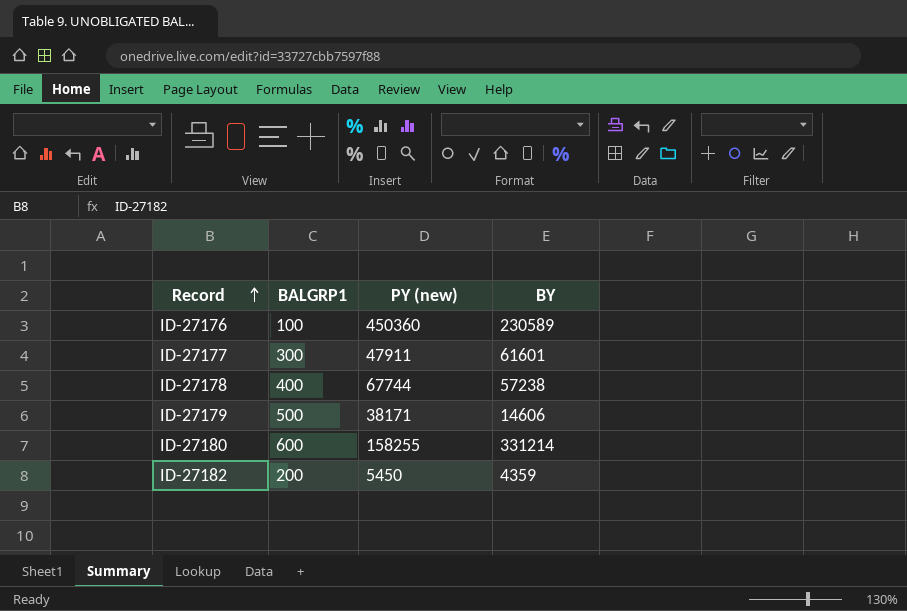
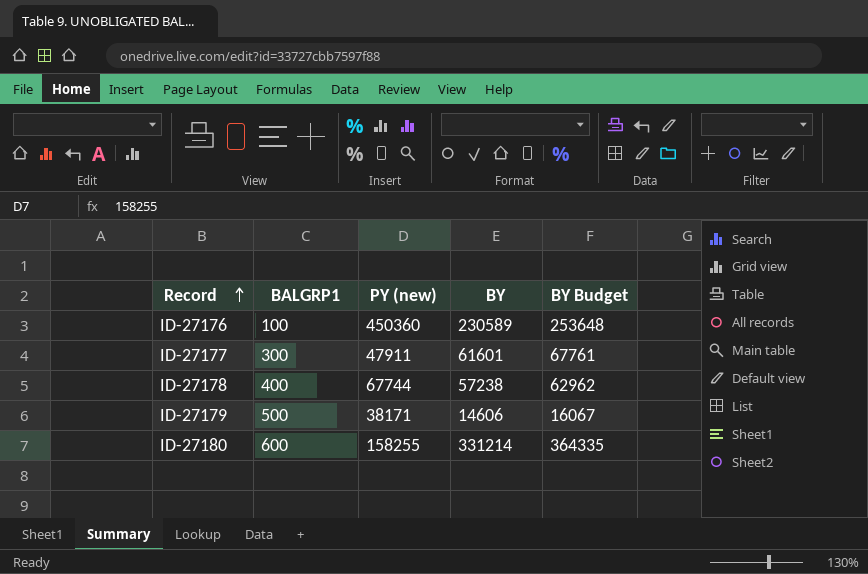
column BY Budget | formula: none -> [BY] * 1.1
row ID-27182: 200 | 5450 | 4359 -> none

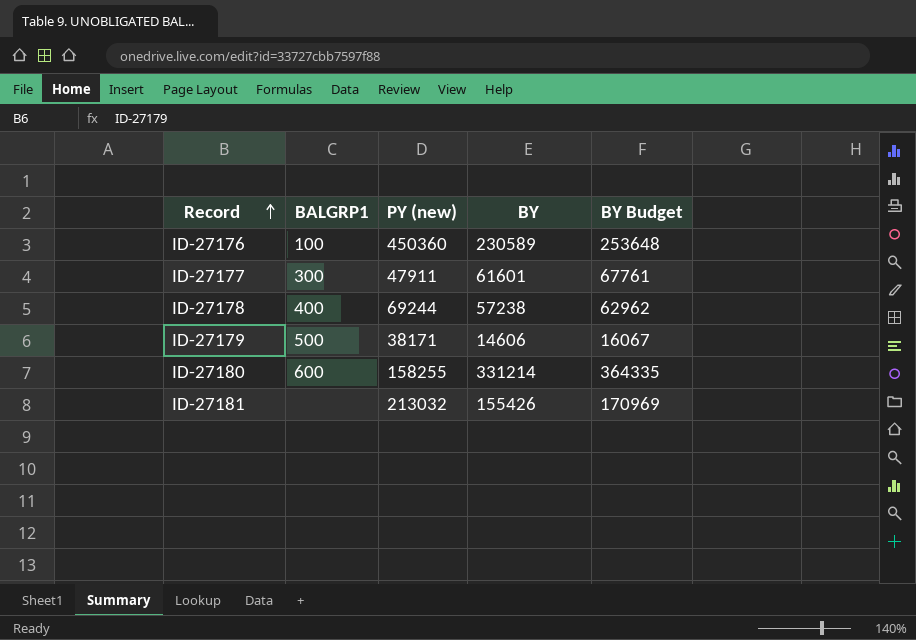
ID-27178 | PY (new): 67744 -> 69244
row ID-27181: none -> none | 213032 | 155426 | 170969

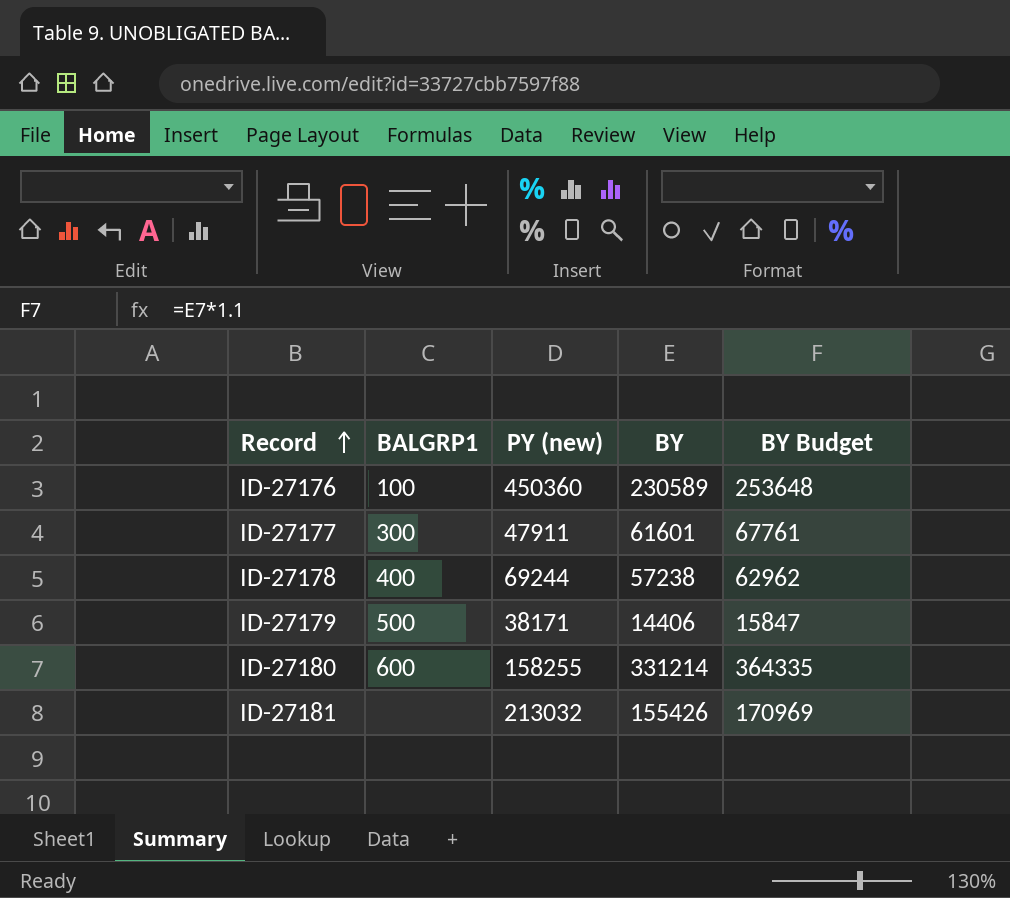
ID-27179 | BY: 14606 -> 14406
ID-27179 | BY Budget: 16067 -> 15847

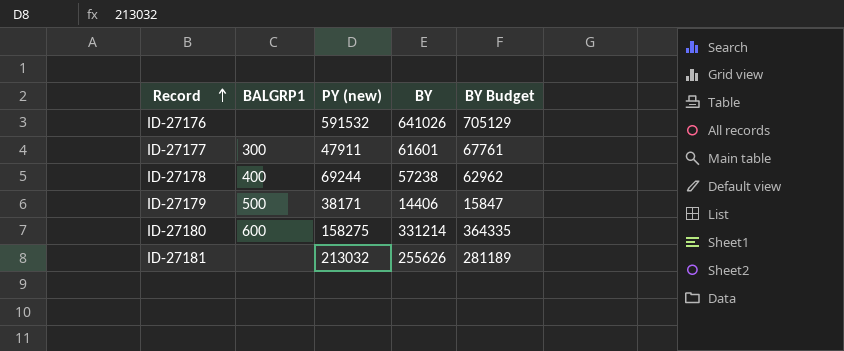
ID-27176 | BALGRP1: 100 -> none
ID-27176 | PY (new): 450360 -> 591532
ID-27176 | BY: 230589 -> 641026
ID-27176 | BY Budget: 253648 -> 705129
ID-27180 | PY (new): 158255 -> 158275
ID-27181 | BY: 155426 -> 255626
ID-27181 | BY Budget: 170969 -> 281189

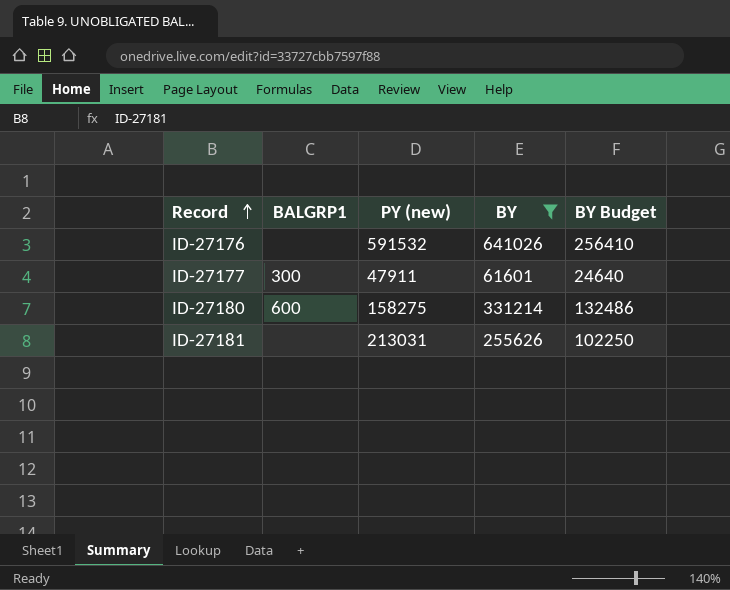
filter: none -> BY >= 61601
column BY Budget | formula: [BY] * 1.1 -> [BY] * 0.4
ID-27181 | PY (new): 213032 -> 213031

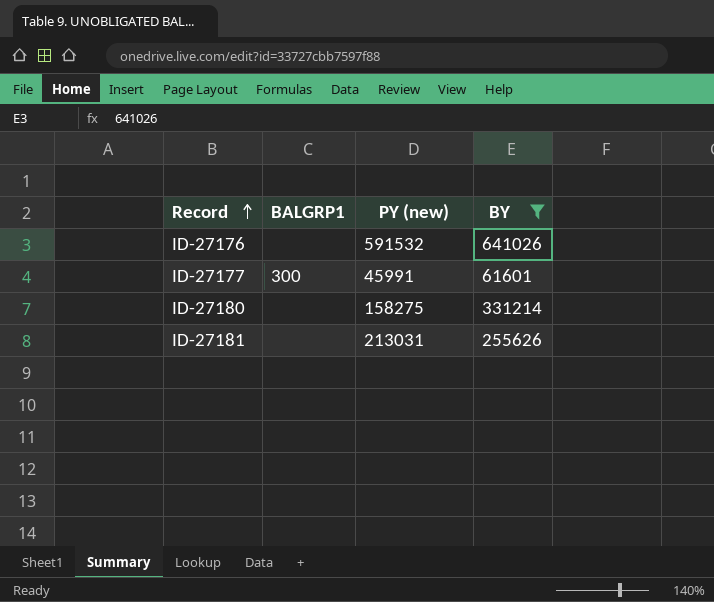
column BY Budget | formula: [BY] * 0.4 -> none
ID-27177 | PY (new): 47911 -> 45991
ID-27180 | BALGRP1: 600 -> none

